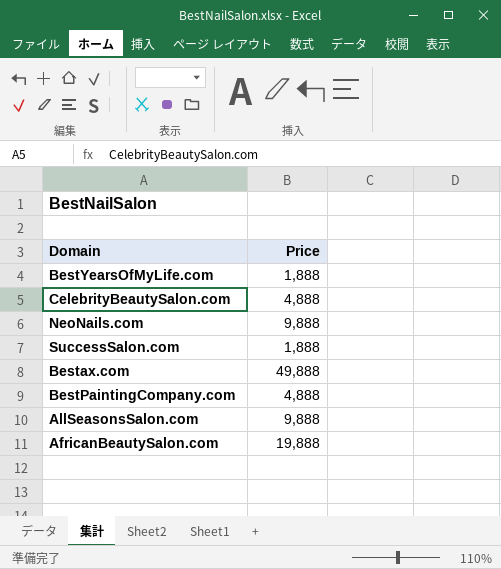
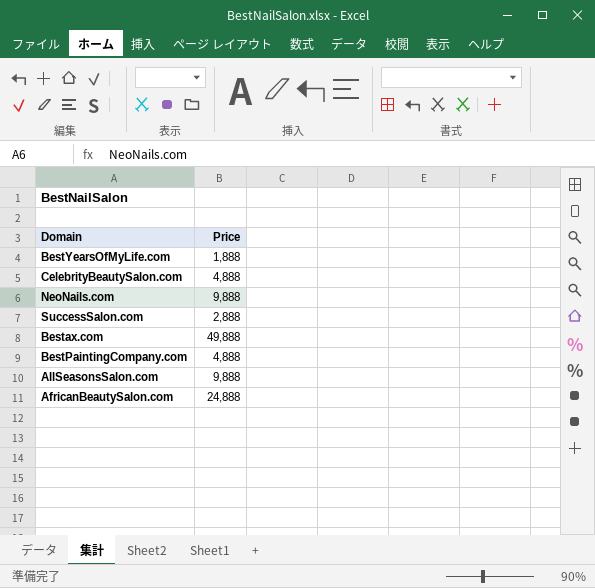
SuccessSalon.com | Price: 1,888 -> 2,888
AfricanBeautySalon.com | Price: 19,888 -> 24,888

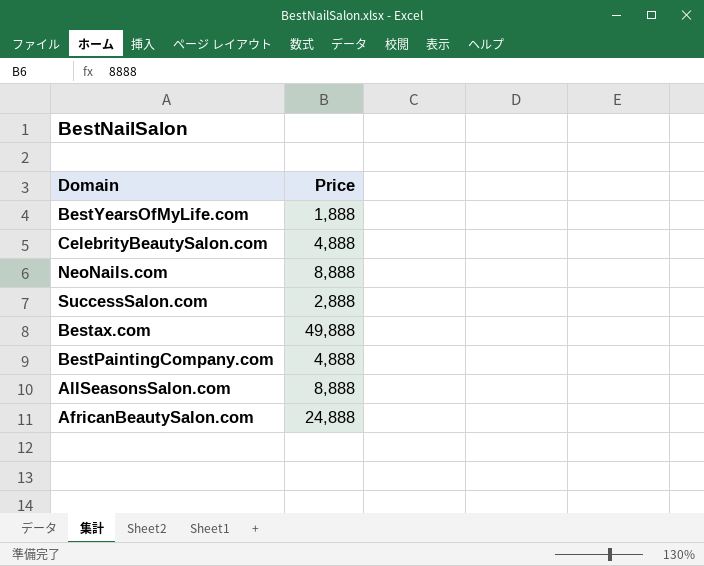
NeoNails.com | Price: 9,888 -> 8,888
AllSeasonsSalon.com | Price: 9,888 -> 8,888

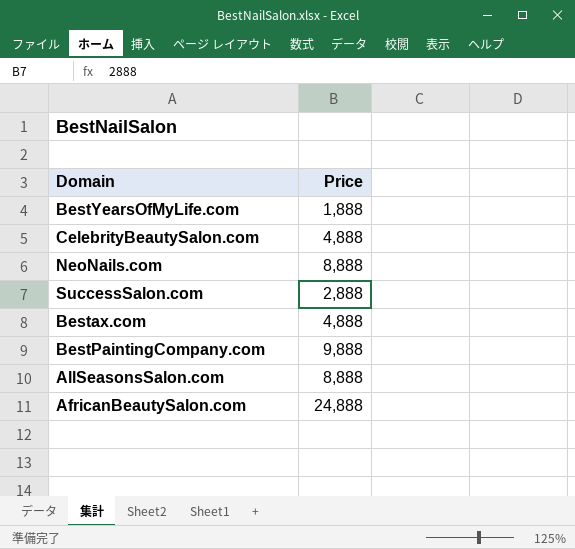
Bestax.com | Price: 49,888 -> 4,888
BestPaintingCompany.com | Price: 4,888 -> 9,888

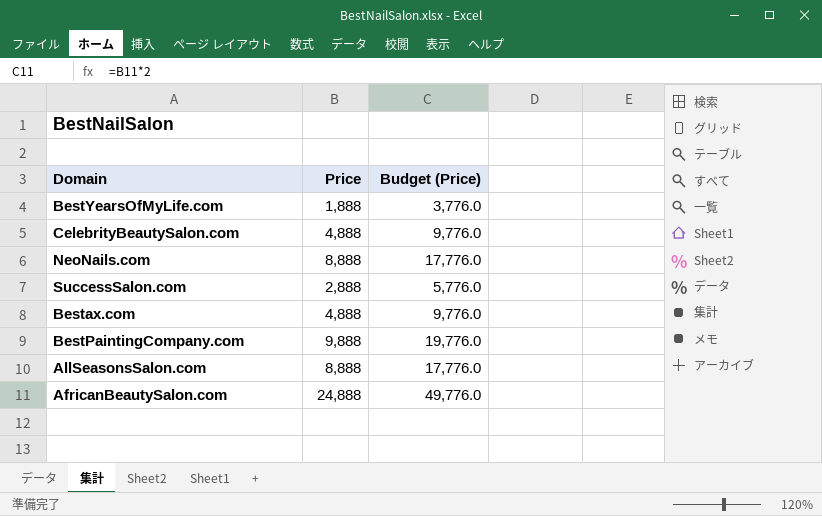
column Budget (Price) | formula: none -> [Price] * 2

